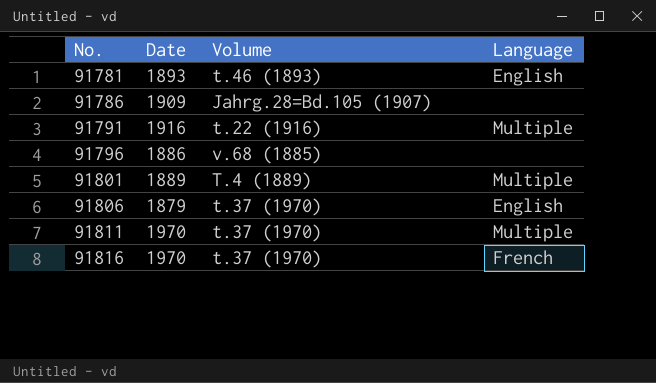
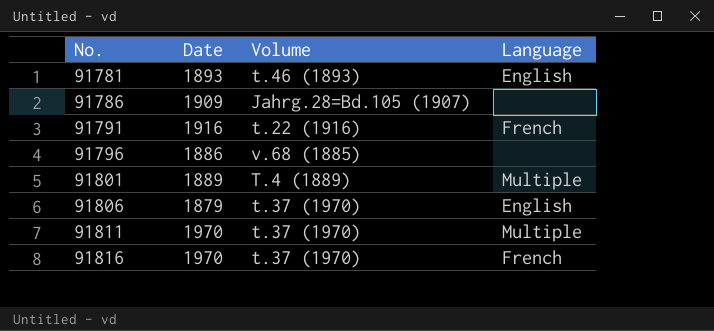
91791 | Language: Multiple -> French

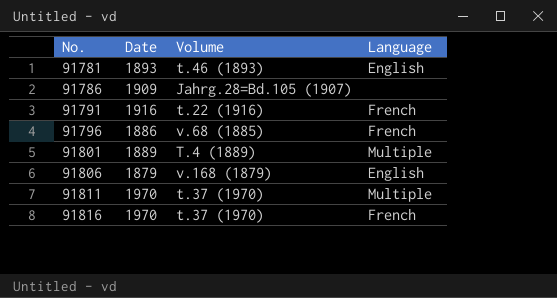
91796 | Language: none -> French
91806 | Volume: t.37 (1970) -> v.168 (1879)

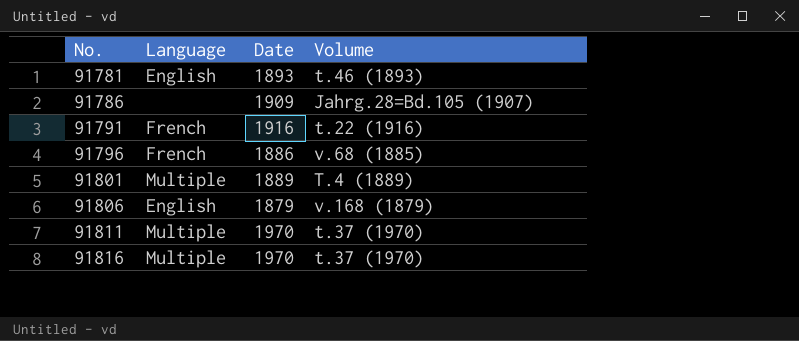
column Language | position: 4 -> 2
91816 | Language: French -> Multiple

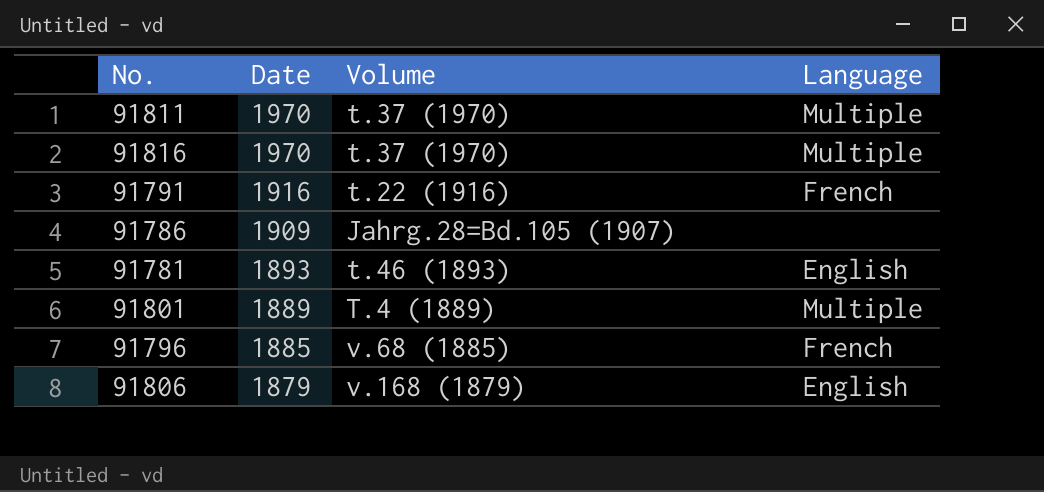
row order: No. ascending -> Date descending
column Language | position: 2 -> 4
91796 | Date: 1886 -> 1885

